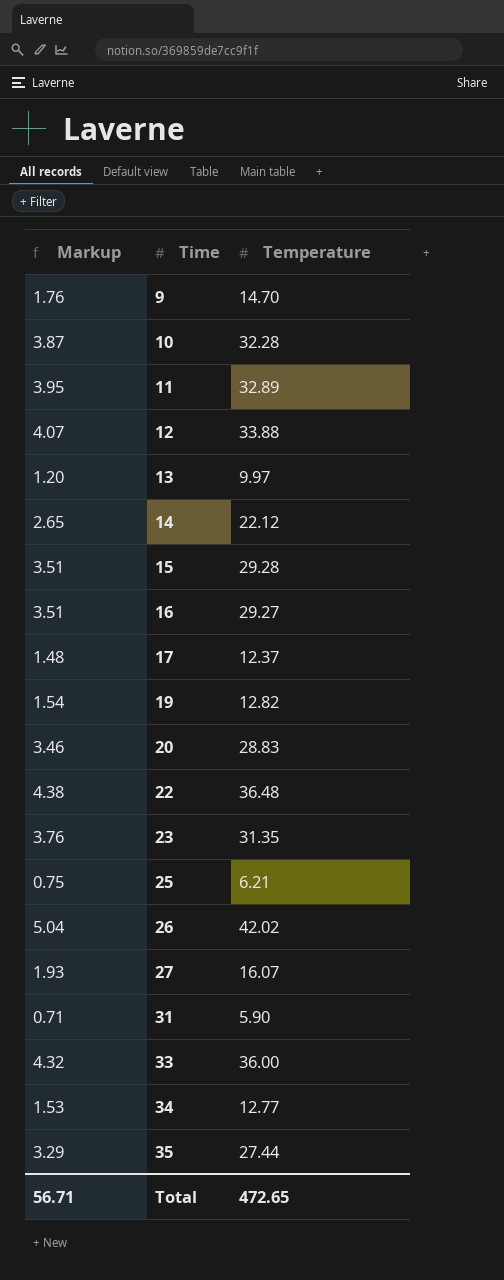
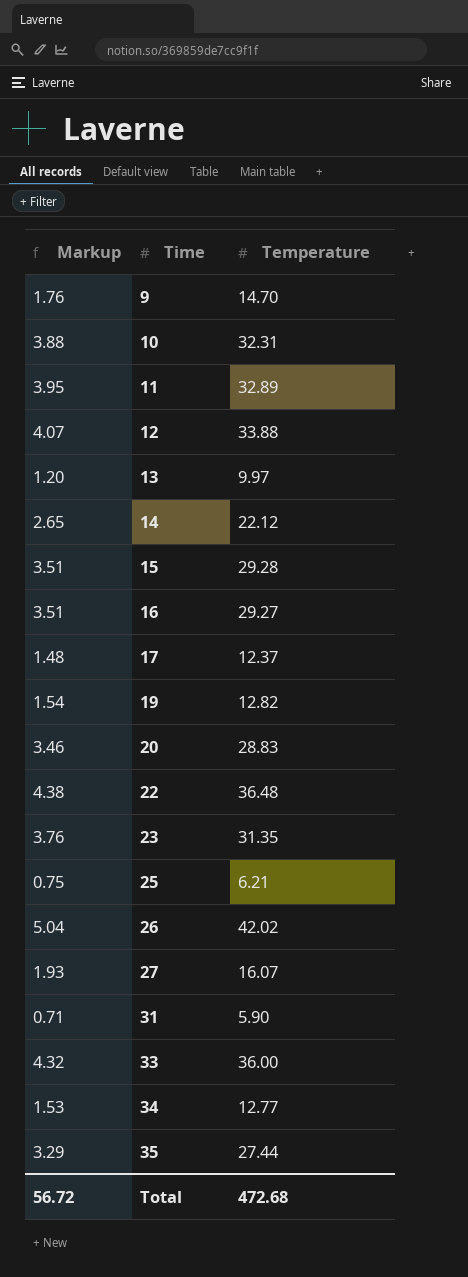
10 | Markup: 3.87 -> 3.88
10 | Temperature: 32.28 -> 32.31
Total | Markup: 56.71 -> 56.72
Total | Temperature: 472.65 -> 472.68

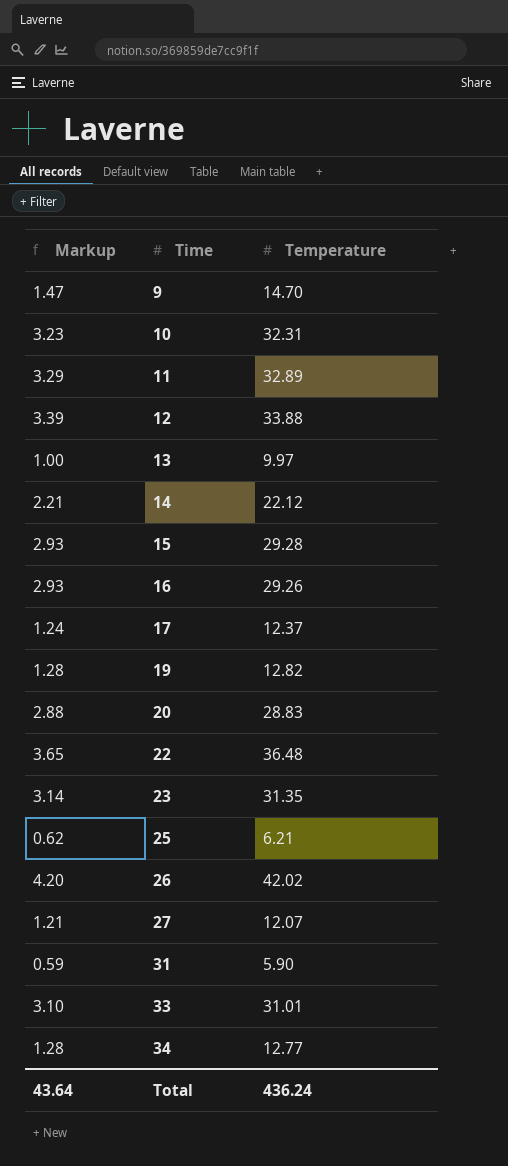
column Markup | formula: [Temperature] * 0.12 -> [Temperature] * 0.1
row 35: 3.29 | 27.44 -> none
16 | Temperature: 29.27 -> 29.26
27 | Temperature: 16.07 -> 12.07
33 | Temperature: 36.00 -> 31.01
Total | Markup: 56.72 -> 43.64
Total | Temperature: 472.68 -> 436.24

